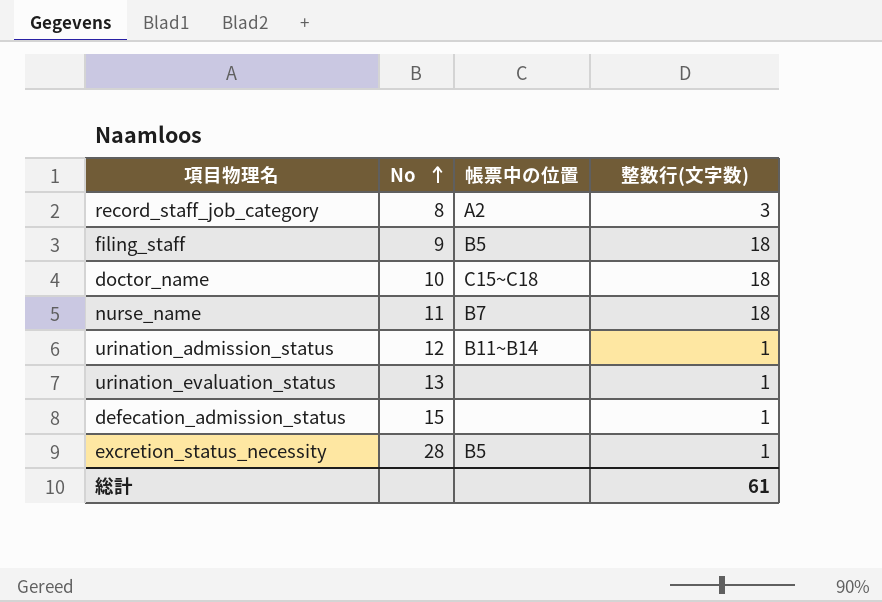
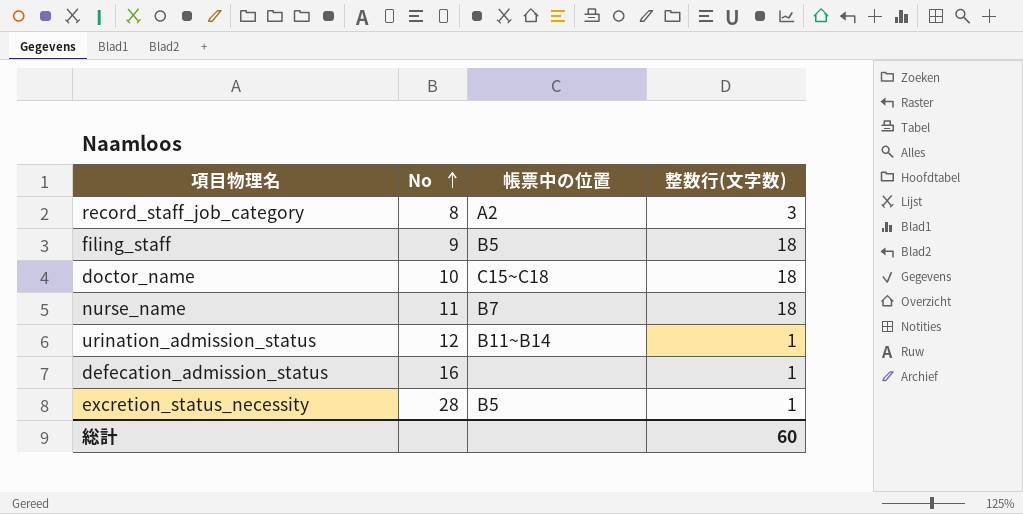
row urination_evaluation_status: 13 | none | 1 -> none
defecation_admission_status | No: 15 -> 16
総計 | 整数行(文字数): 61 -> 60

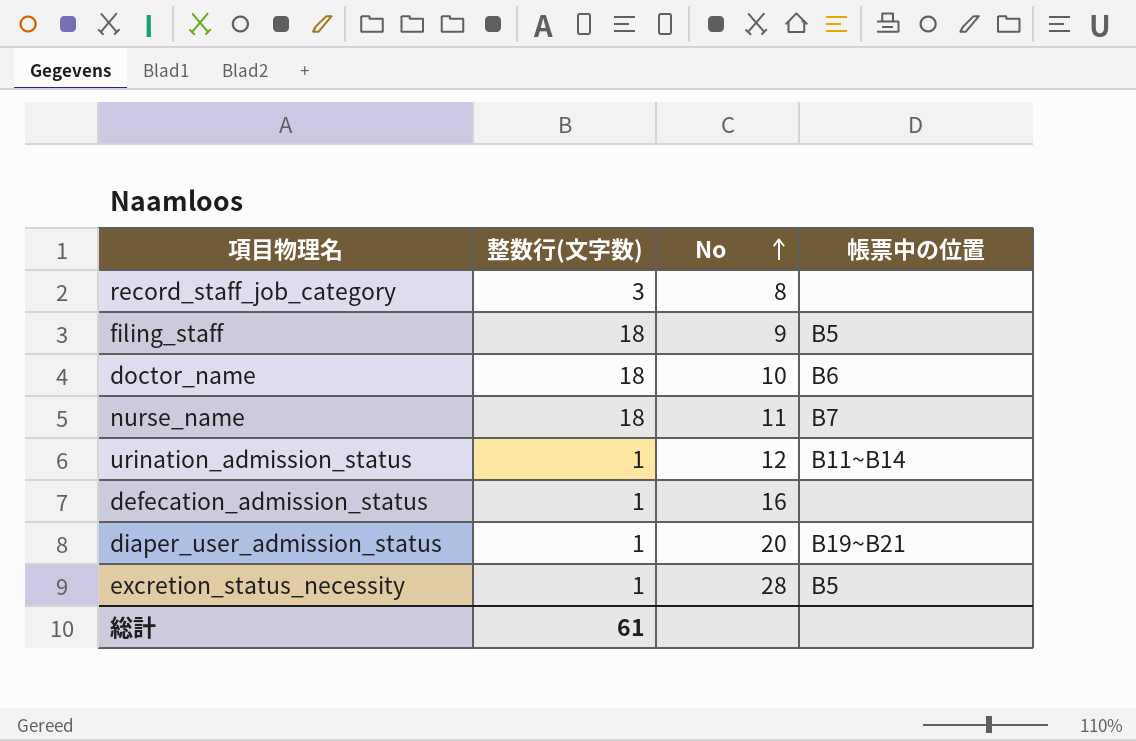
column 整数行(文字数) | position: 4 -> 2
record_staff_job_category | 帳票中の位置: A2 -> none
doctor_name | 帳票中の位置: C15~C18 -> B6
row diaper_user_admission_status: none -> 1 | 20 | B19~B21
総計 | 整数行(文字数): 60 -> 61

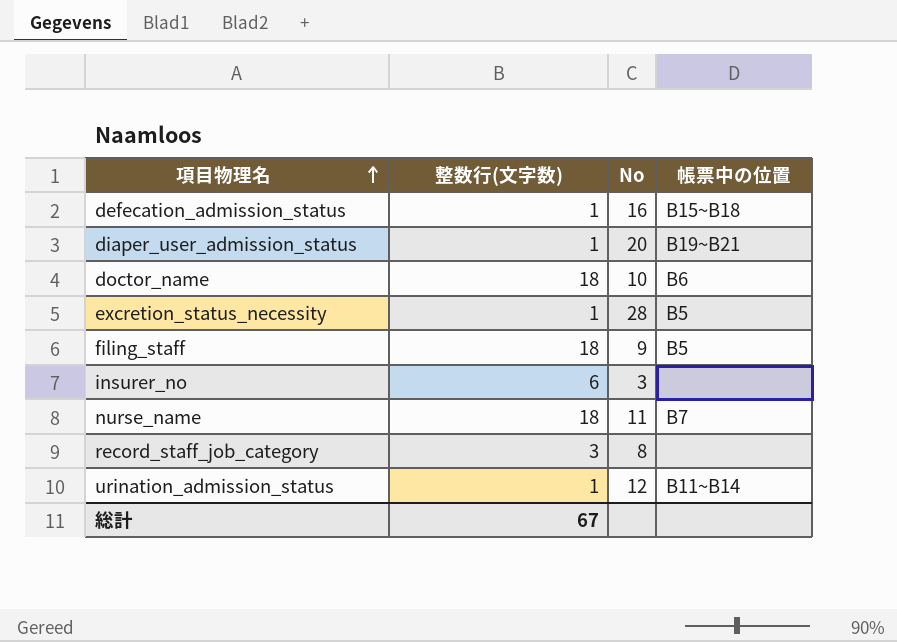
row order: No ascending -> 項目物理名 ascending
defecation_admission_status | 帳票中の位置: none -> B15~B18
row insurer_no: none -> 6 | 3 | none
総計 | 整数行(文字数): 61 -> 67

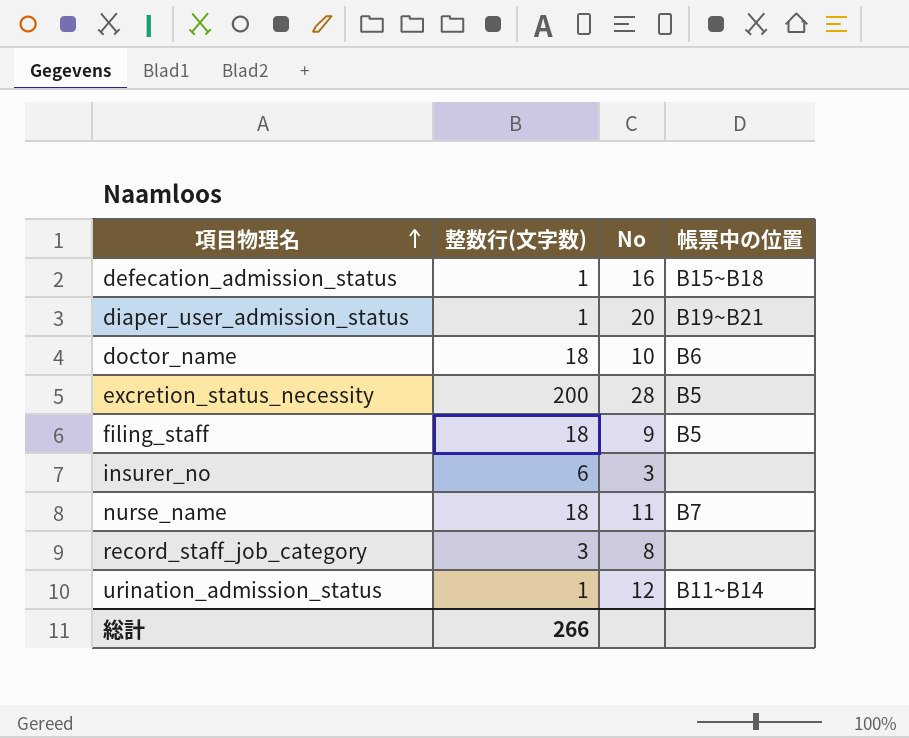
excretion_status_necessity | 整数行(文字数): 1 -> 200
総計 | 整数行(文字数): 67 -> 266

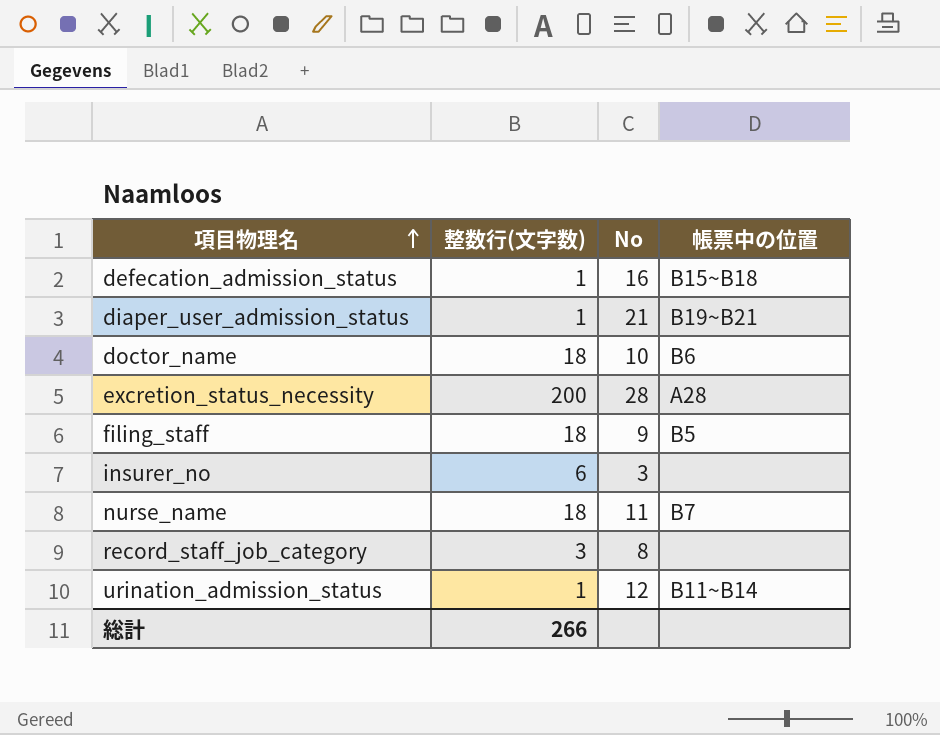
diaper_user_admission_status | No: 20 -> 21
excretion_status_necessity | 帳票中の位置: B5 -> A28

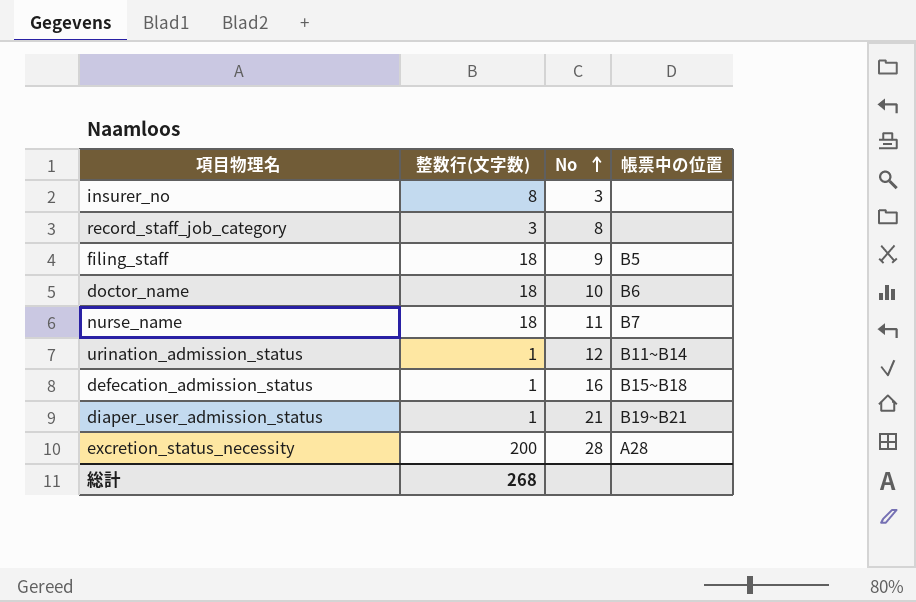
row order: 項目物理名 ascending -> No ascending
insurer_no | 整数行(文字数): 6 -> 8
総計 | 整数行(文字数): 266 -> 268

